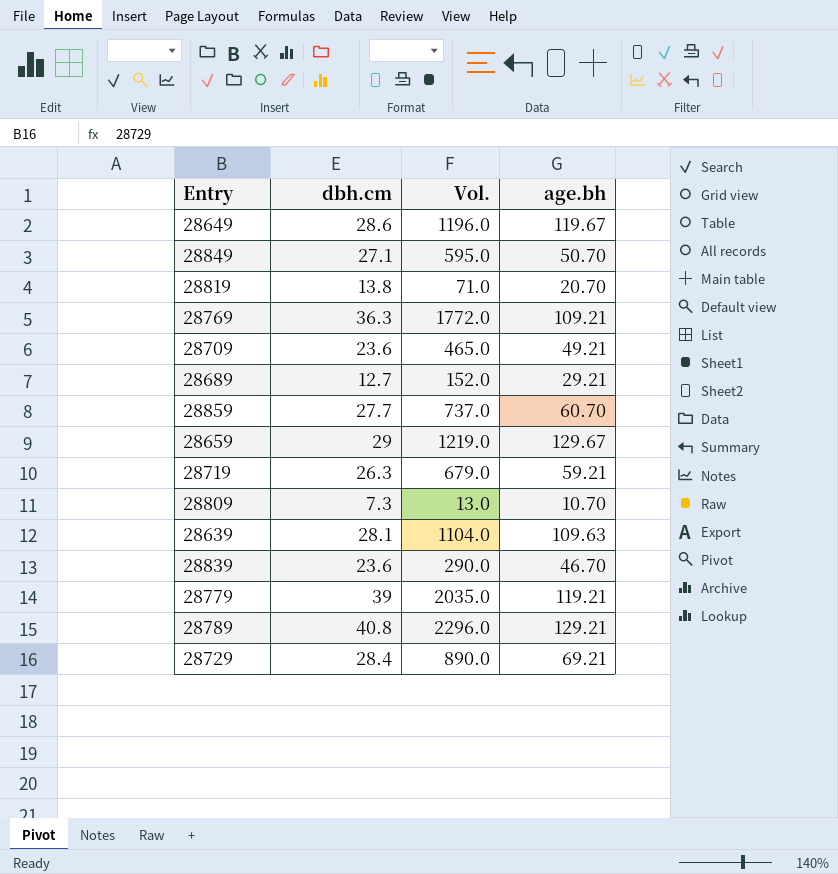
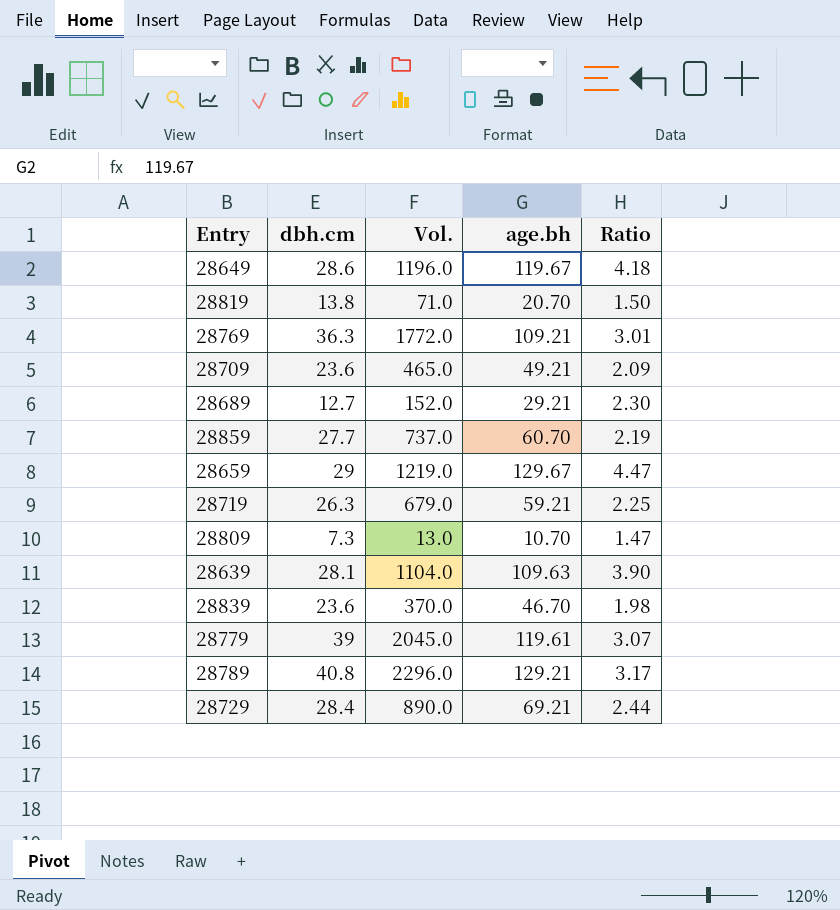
column Ratio | formula: none -> [age.bh] / [dbh.cm]
row 28849: 27.1 | 595.0 | 50.70 -> none
28839 | Vol.: 290.0 -> 370.0
28779 | Vol.: 2035.0 -> 2045.0
28779 | age.bh: 119.21 -> 119.61

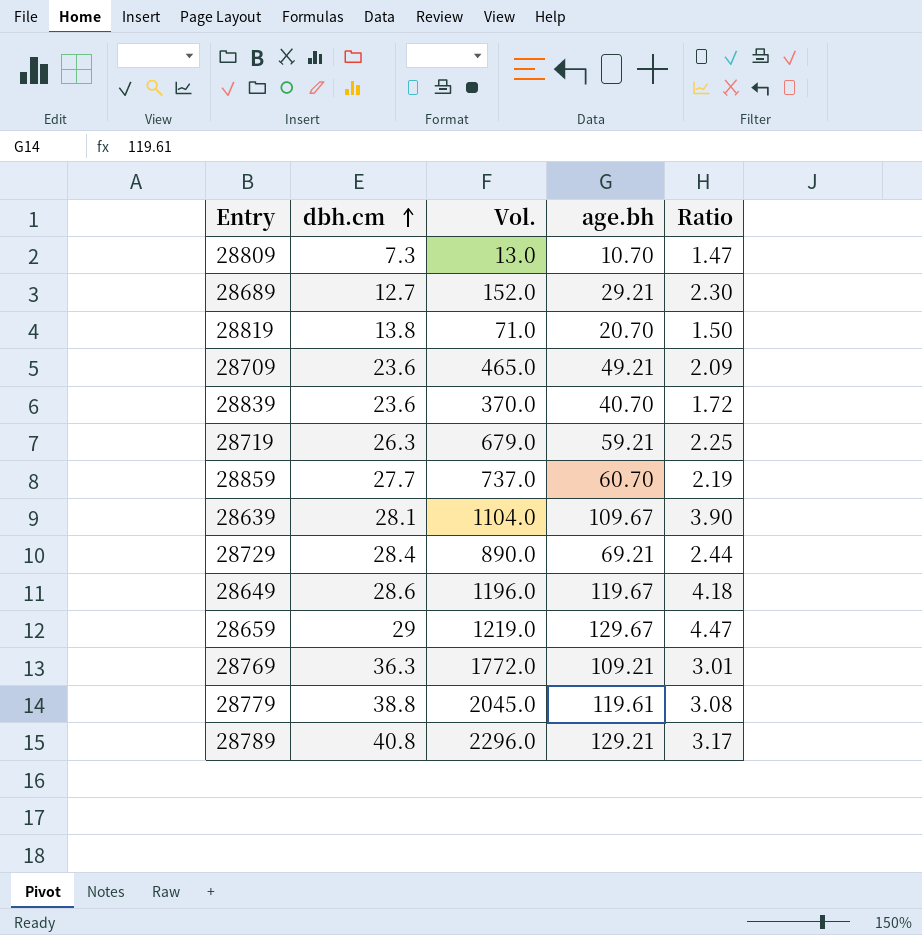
row order: none -> dbh.cm ascending
28839 | age.bh: 46.70 -> 40.70
28839 | Ratio: 1.98 -> 1.72
28639 | age.bh: 109.63 -> 109.67
28779 | dbh.cm: 39 -> 38.8
28779 | Ratio: 3.07 -> 3.08

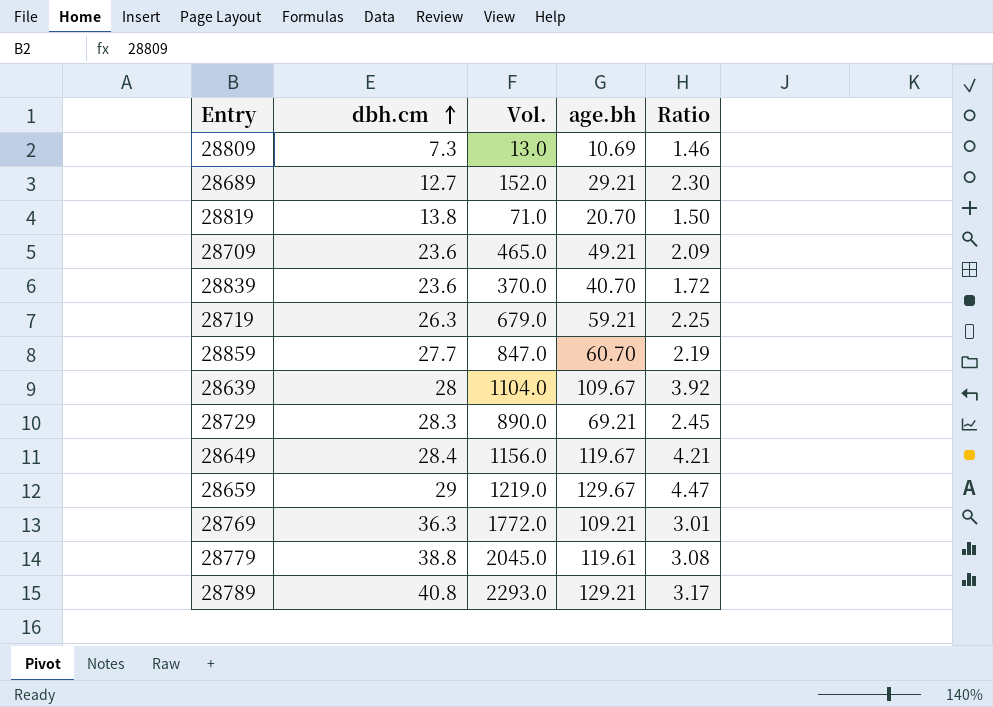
28809 | age.bh: 10.70 -> 10.69
28809 | Ratio: 1.47 -> 1.46
28859 | Vol.: 737.0 -> 847.0
28639 | dbh.cm: 28.1 -> 28
28639 | Ratio: 3.90 -> 3.92
28729 | dbh.cm: 28.4 -> 28.3
28729 | Ratio: 2.44 -> 2.45
28649 | dbh.cm: 28.6 -> 28.4
28649 | Vol.: 1196.0 -> 1156.0
28649 | Ratio: 4.18 -> 4.21
28789 | Vol.: 2296.0 -> 2293.0

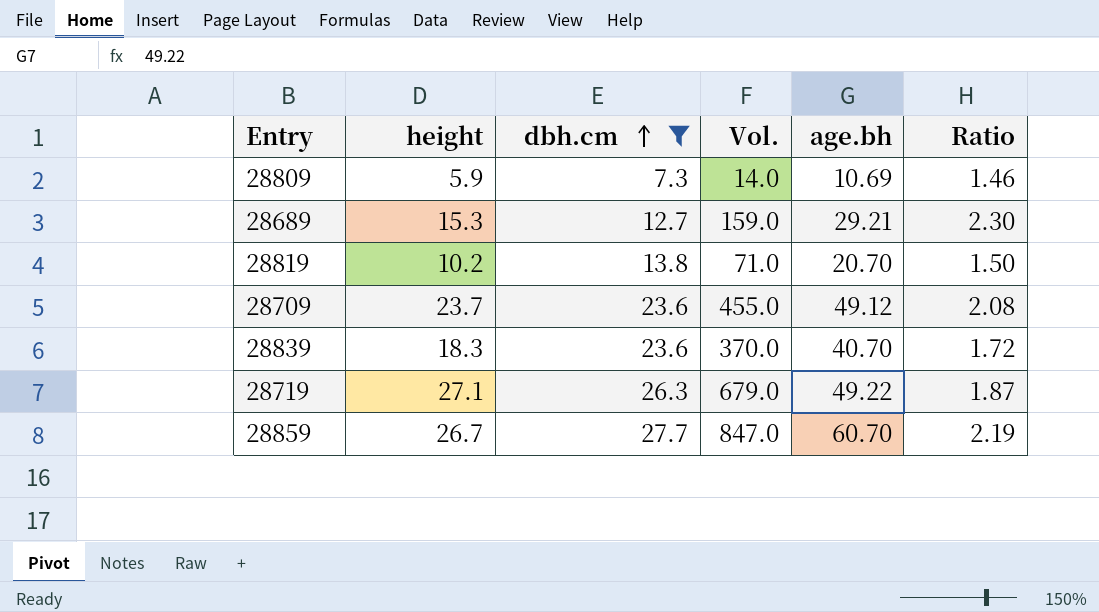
filter: none -> dbh.cm <= 27.7
column height | position: none -> 2
28809 | Vol.: 13.0 -> 14.0
28689 | Vol.: 152.0 -> 159.0
28709 | Vol.: 465.0 -> 455.0
28709 | age.bh: 49.21 -> 49.12
28709 | Ratio: 2.09 -> 2.08
28719 | age.bh: 59.21 -> 49.22
28719 | Ratio: 2.25 -> 1.87

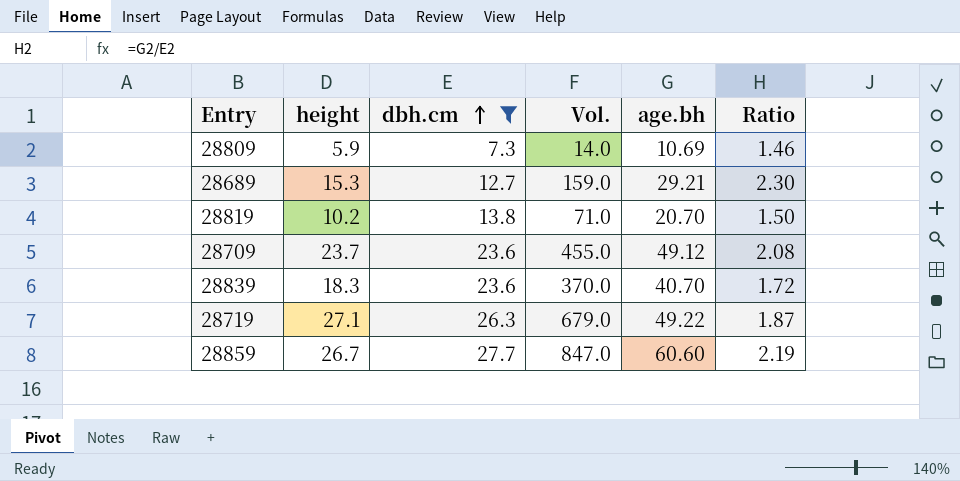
28859 | age.bh: 60.70 -> 60.60

